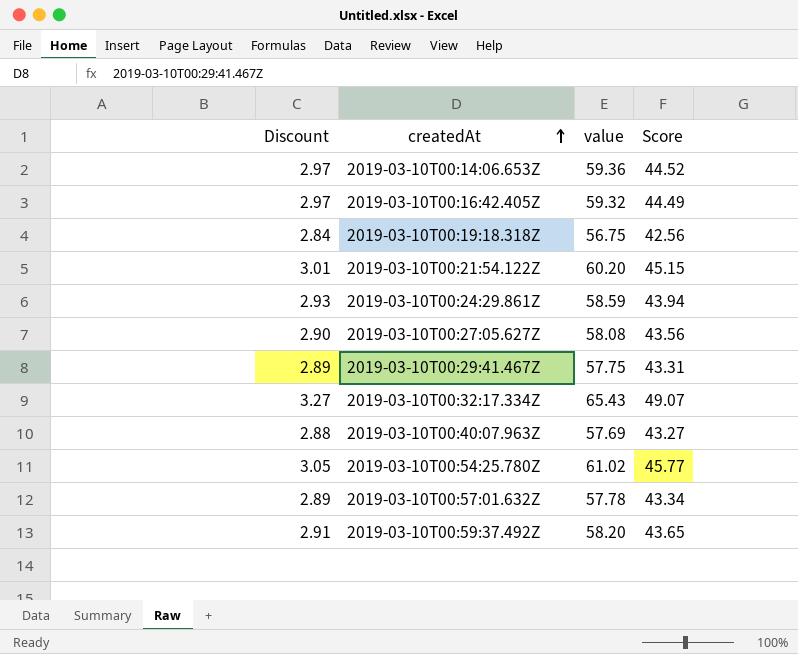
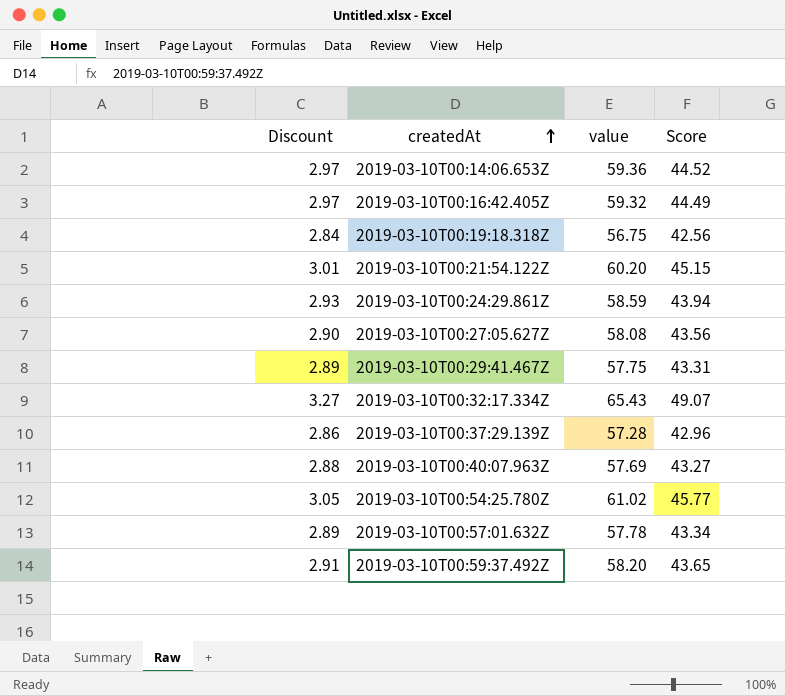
row 2019-03-10T00:37:29.139Z: none -> 2.86 | 57.28 | 42.96

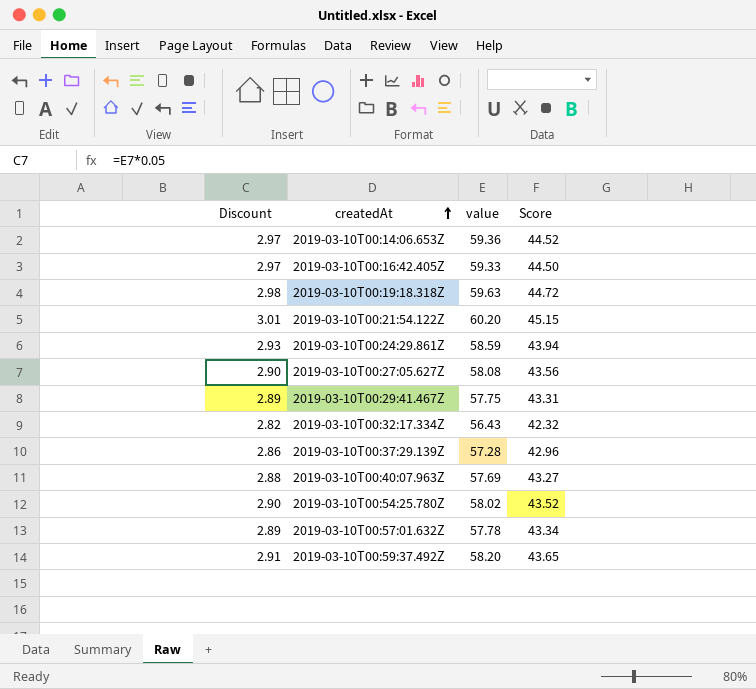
2019-03-10T00:16:42.405Z | value: 59.32 -> 59.33
2019-03-10T00:16:42.405Z | Score: 44.49 -> 44.50
2019-03-10T00:19:18.318Z | Discount: 2.84 -> 2.98
2019-03-10T00:19:18.318Z | value: 56.75 -> 59.63
2019-03-10T00:19:18.318Z | Score: 42.56 -> 44.72
2019-03-10T00:32:17.334Z | Discount: 3.27 -> 2.82
2019-03-10T00:32:17.334Z | value: 65.43 -> 56.43
2019-03-10T00:32:17.334Z | Score: 49.07 -> 42.32
2019-03-10T00:54:25.780Z | Discount: 3.05 -> 2.90
2019-03-10T00:54:25.780Z | value: 61.02 -> 58.02
2019-03-10T00:54:25.780Z | Score: 45.77 -> 43.52

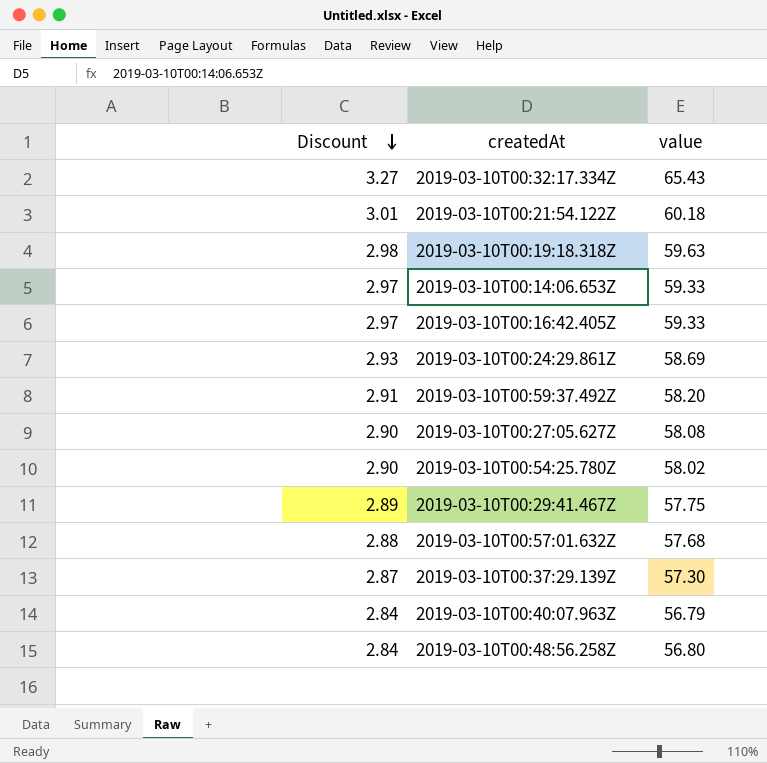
row order: createdAt ascending -> Discount descending
column Score | formula: [value] * 0.75 -> none
2019-03-10T00:32:17.334Z | Discount: 2.82 -> 3.27
2019-03-10T00:32:17.334Z | value: 56.43 -> 65.43
2019-03-10T00:21:54.122Z | value: 60.20 -> 60.18
2019-03-10T00:14:06.653Z | value: 59.36 -> 59.33
2019-03-10T00:24:29.861Z | value: 58.59 -> 58.69
2019-03-10T00:57:01.632Z | Discount: 2.89 -> 2.88
2019-03-10T00:57:01.632Z | value: 57.78 -> 57.68
2019-03-10T00:37:29.139Z | Discount: 2.86 -> 2.87
2019-03-10T00:37:29.139Z | value: 57.28 -> 57.30
2019-03-10T00:40:07.963Z | Discount: 2.88 -> 2.84
2019-03-10T00:40:07.963Z | value: 57.69 -> 56.79
row 2019-03-10T00:48:56.258Z: none -> 2.84 | 56.80

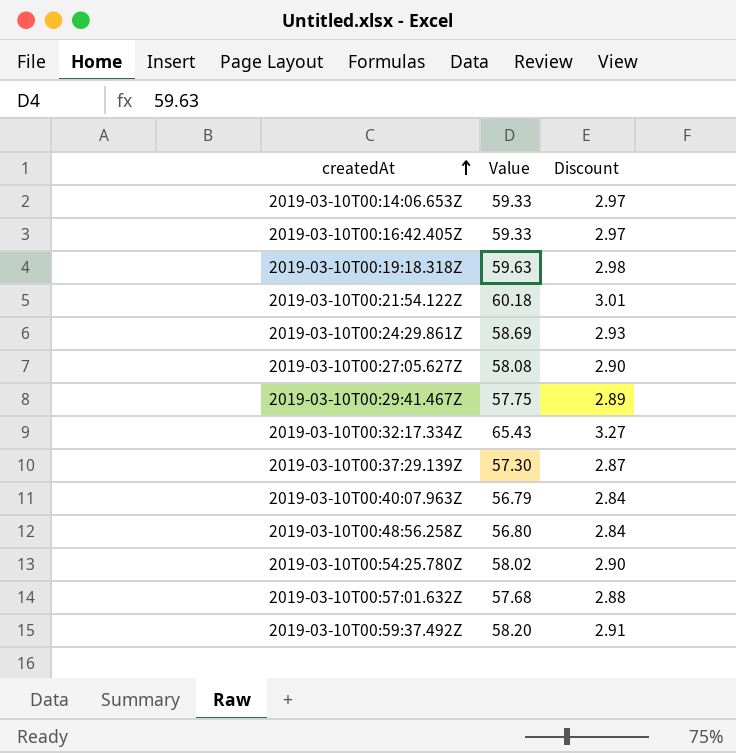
row order: Discount descending -> createdAt ascending
column name: value -> Value
column Discount | position: 1 -> 3

